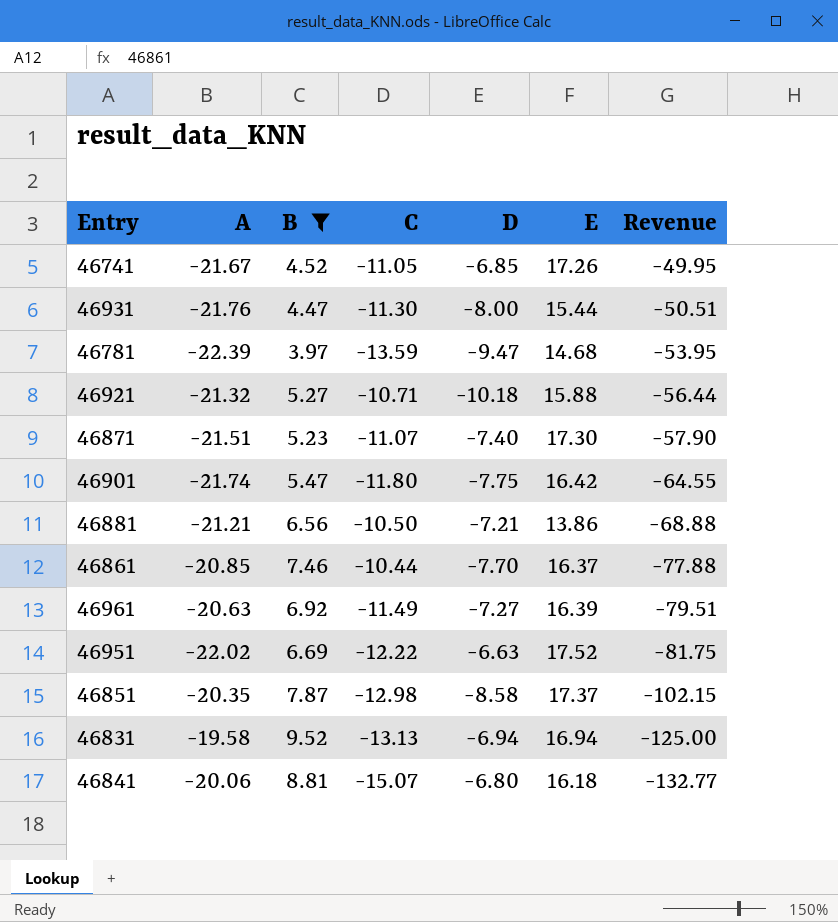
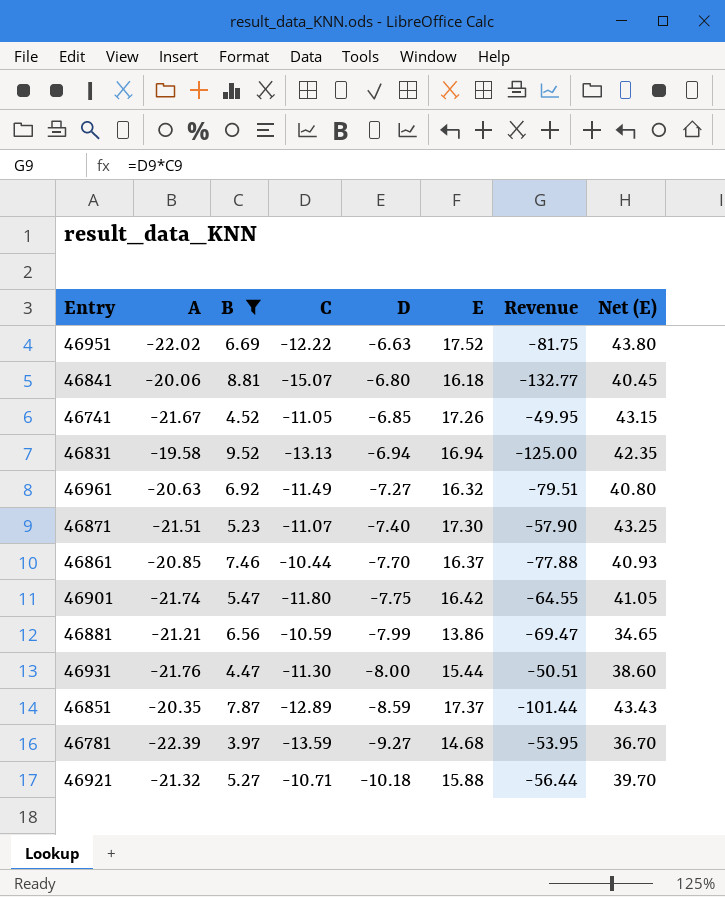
row order: Revenue descending -> D descending
column Net (E) | formula: none -> [E] * 2.5
46961 | E: 16.39 -> 16.32
46881 | C: -10.50 -> -10.59
46881 | D: -7.21 -> -7.99
46881 | Revenue: -68.88 -> -69.47
46851 | C: -12.98 -> -12.89
46851 | D: -8.58 -> -8.59
46851 | Revenue: -102.15 -> -101.44
46781 | D: -9.47 -> -9.27

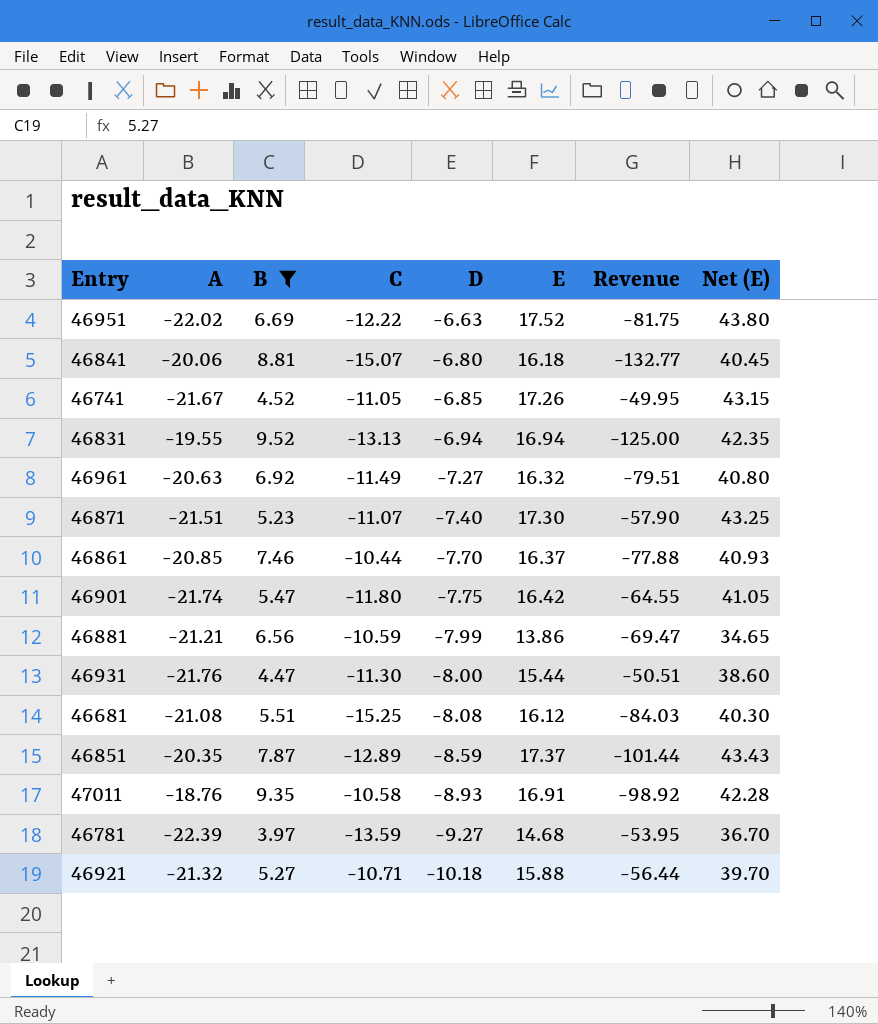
46831 | A: -19.58 -> -19.55
row 46681: none -> -21.08 | 5.51 | -15.25 | -8.08 | 16.12 | -84.03 | 40.30
row 47011: none -> -18.76 | 9.35 | -10.58 | -8.93 | 16.91 | -98.92 | 42.28

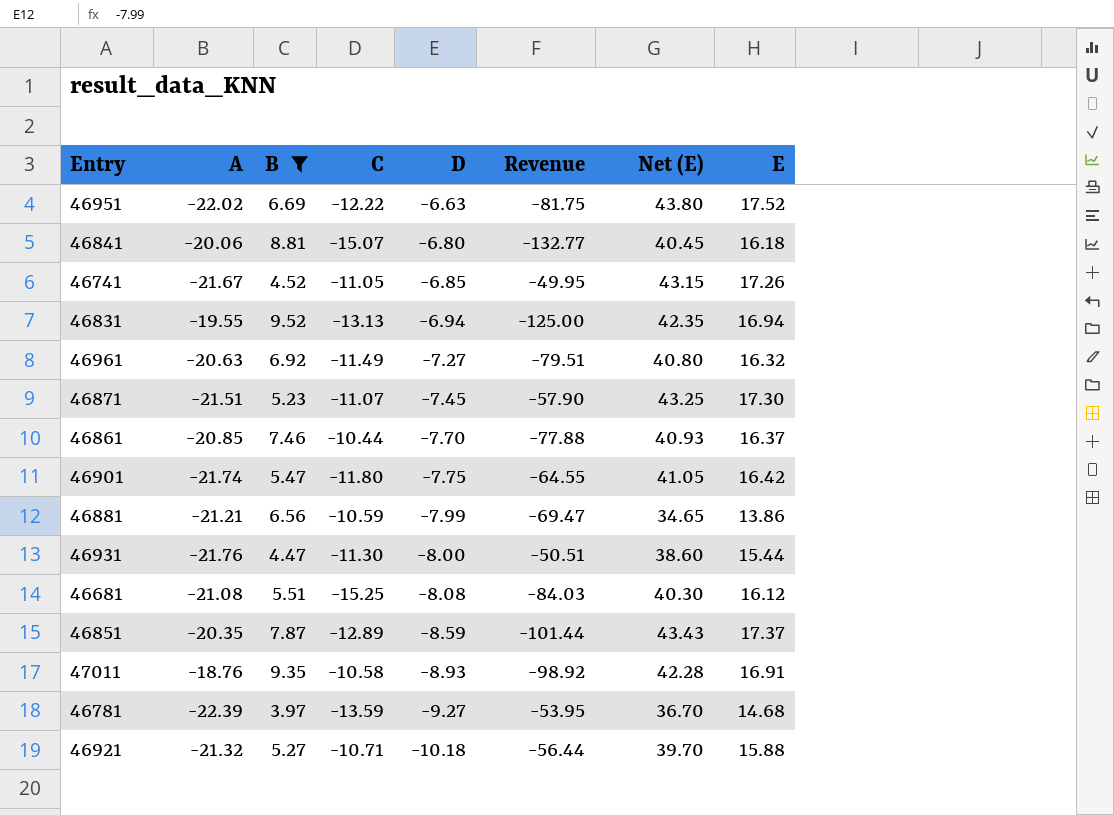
column E | position: 6 -> 8
46871 | D: -7.40 -> -7.45

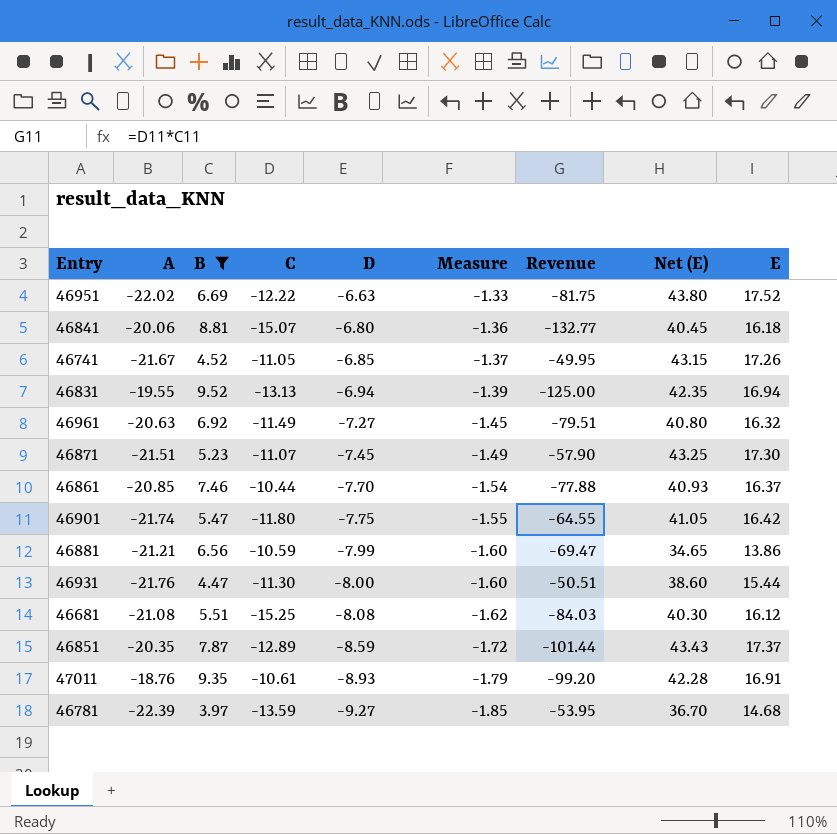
column Measure | formula: none -> [D] * 0.2
row 46921: -21.32 | 5.27 | -10.71 | -10.18 | -56.44 | 39.70 | 15.88 -> none
47011 | C: -10.58 -> -10.61
47011 | Revenue: -98.92 -> -99.20

